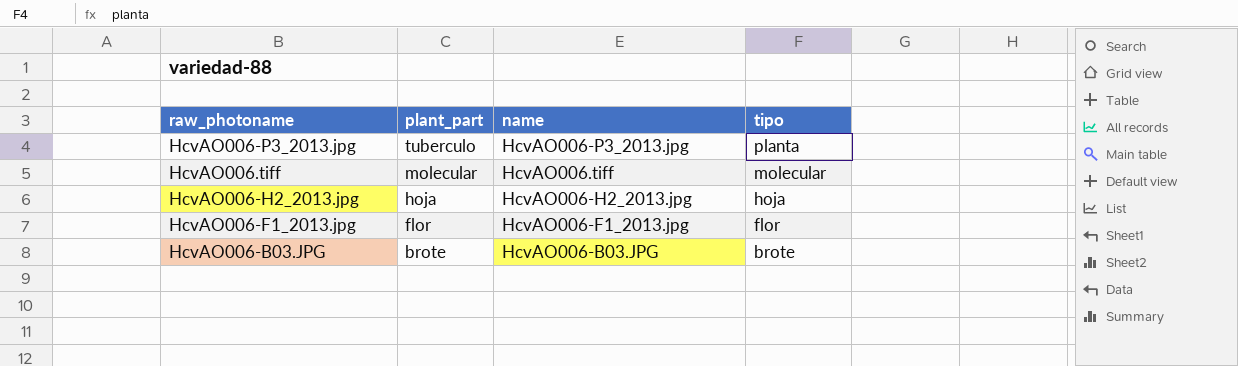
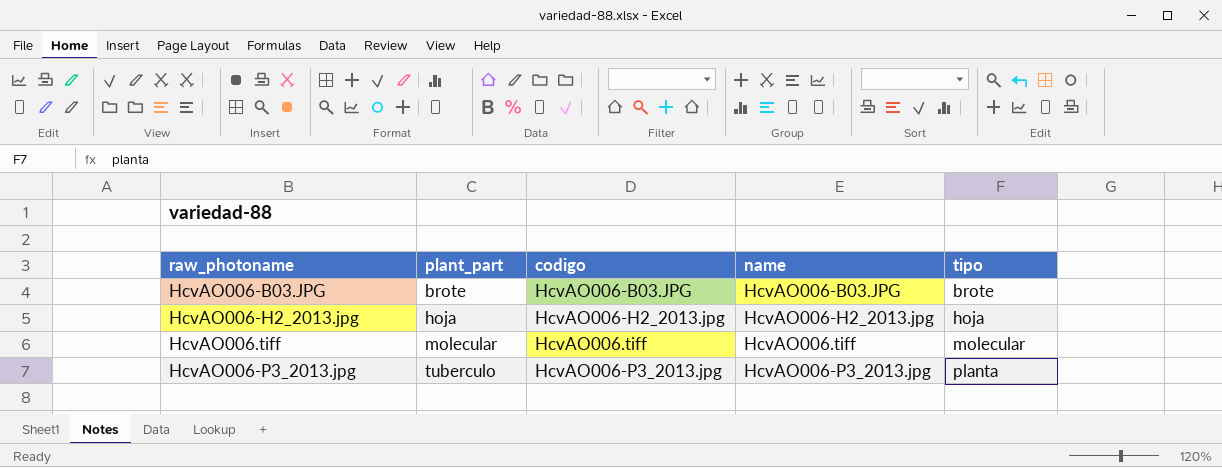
row order: plant_part descending -> plant_part ascending
column codigo | position: none -> 3
row HcvAO006-F1_2013.jpg: flor | HcvAO006-F1_2013.jpg | flor -> none

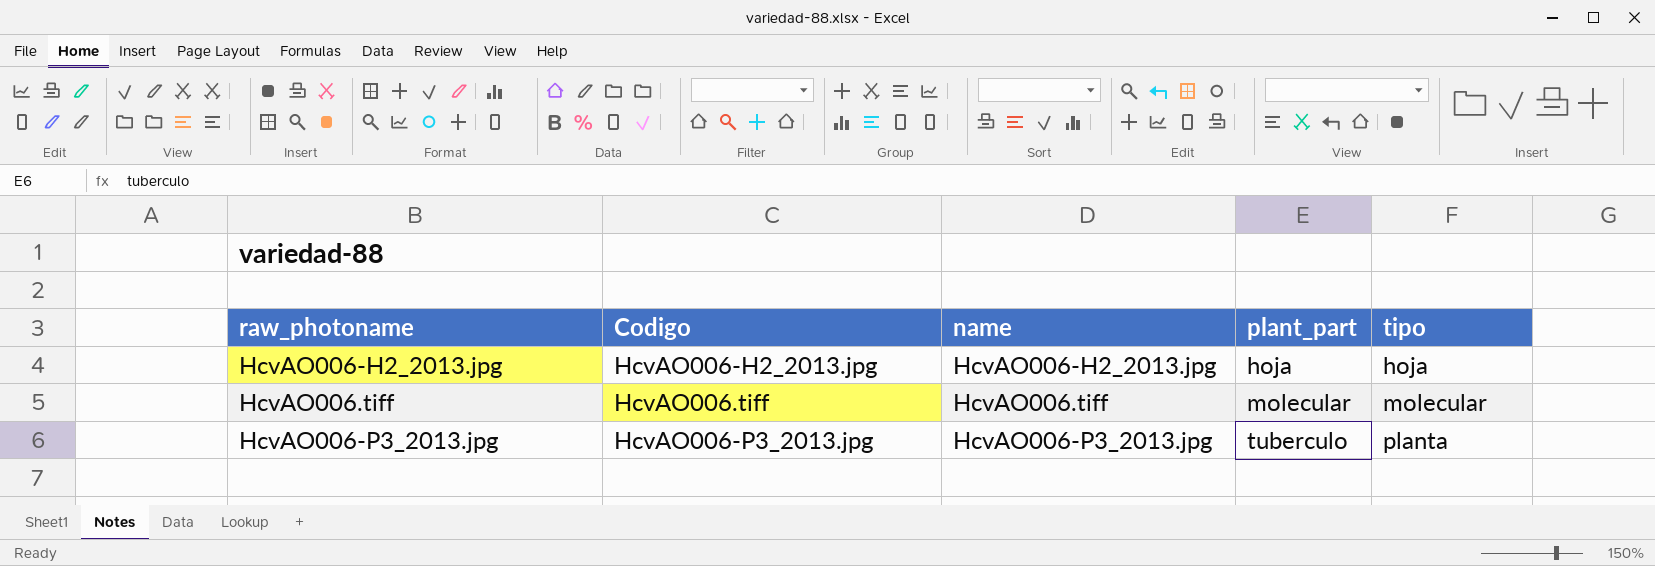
column name: codigo -> Codigo
column plant_part | position: 2 -> 4
row HcvAO006-B03.JPG: brote | HcvAO006-B03.JPG | HcvAO006-B03.JPG | brote -> none

